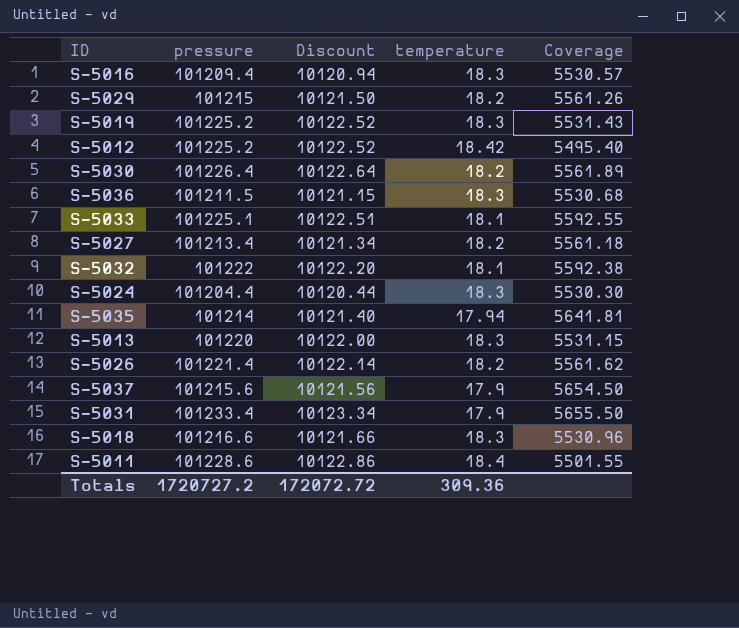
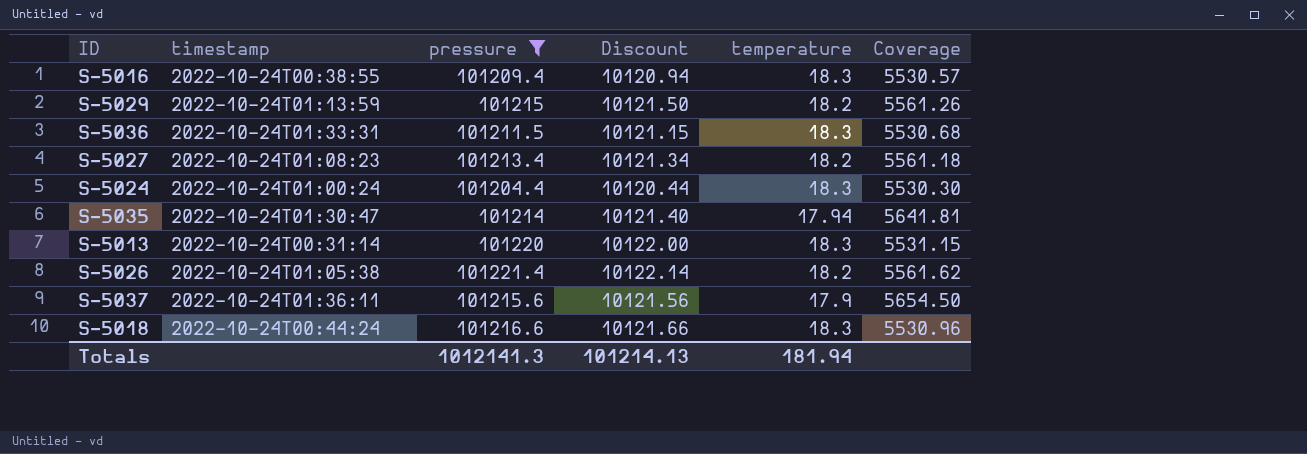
filter: none -> pressure <= 101221.4
column timestamp | position: none -> 2
Totals | pressure: 1720727.2 -> 1012141.3
Totals | Discount: 172072.72 -> 101214.13
Totals | temperature: 309.36 -> 181.94

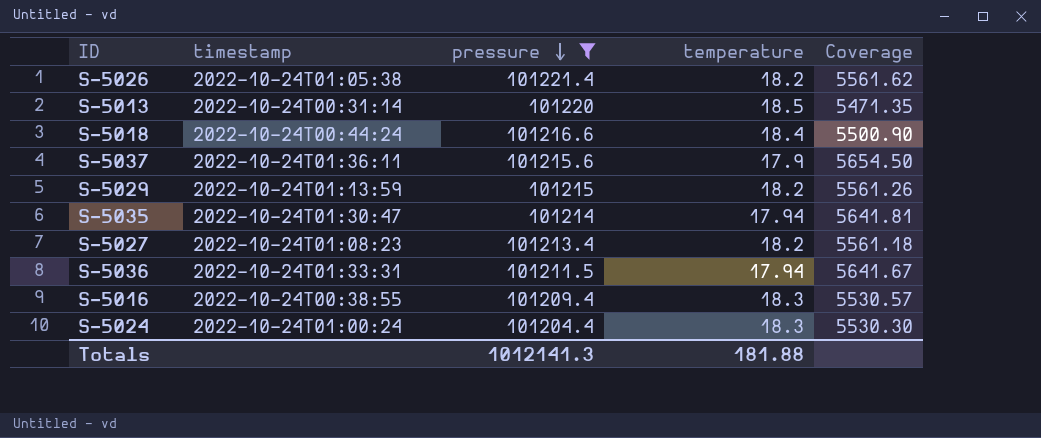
row order: none -> pressure descending
column Discount | formula: [pressure] * 0.1 -> none
S-5013 | temperature: 18.3 -> 18.5
S-5013 | Coverage: 5531.15 -> 5471.35
S-5018 | temperature: 18.3 -> 18.4
S-5018 | Coverage: 5530.96 -> 5500.90
S-5036 | temperature: 18.3 -> 17.94
S-5036 | Coverage: 5530.68 -> 5641.67
Totals | temperature: 181.94 -> 181.88

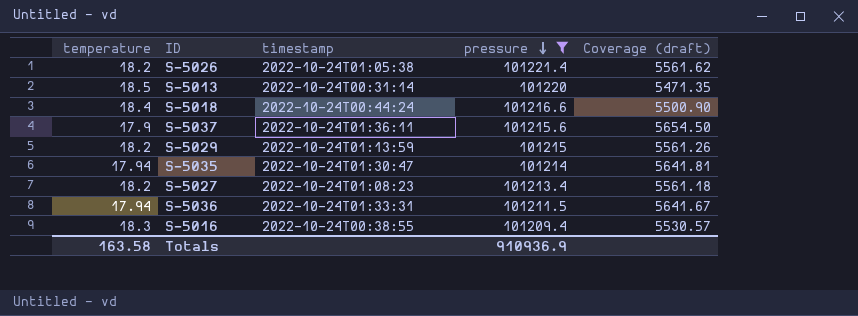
column temperature | position: 4 -> 1
column name: Coverage -> Coverage (draft)
row S-5024: 2022-10-24T01:00:24 | 101204.4 | 18.3 | 5530.30 -> none
Totals | temperature: 181.88 -> 163.58
Totals | pressure: 1012141.3 -> 910936.9

